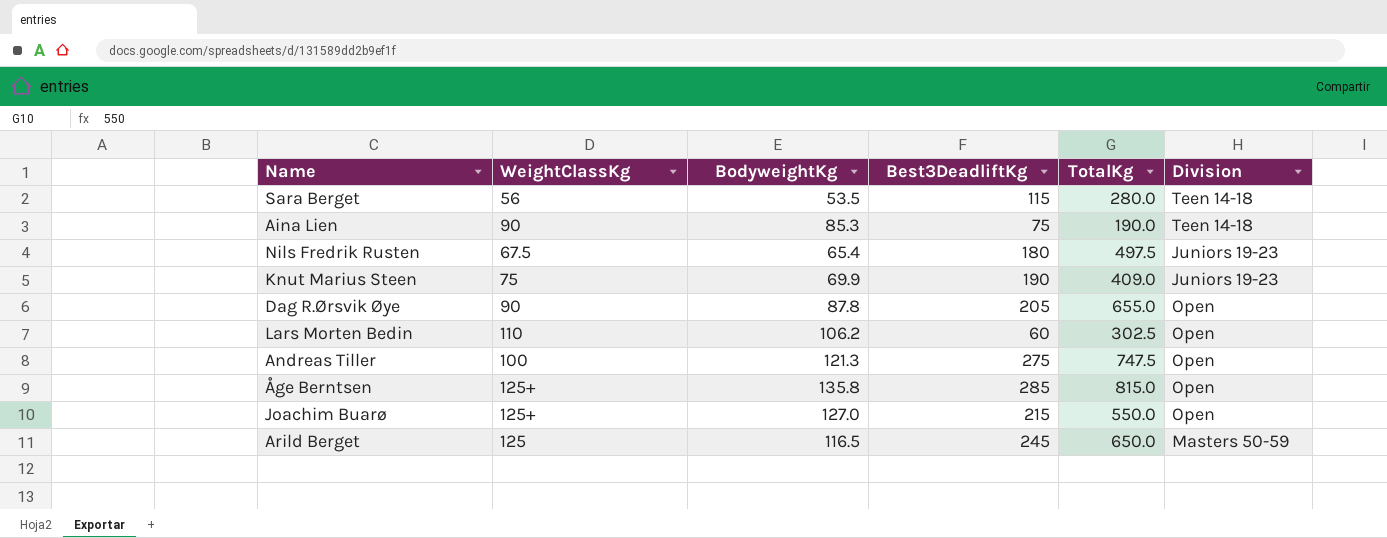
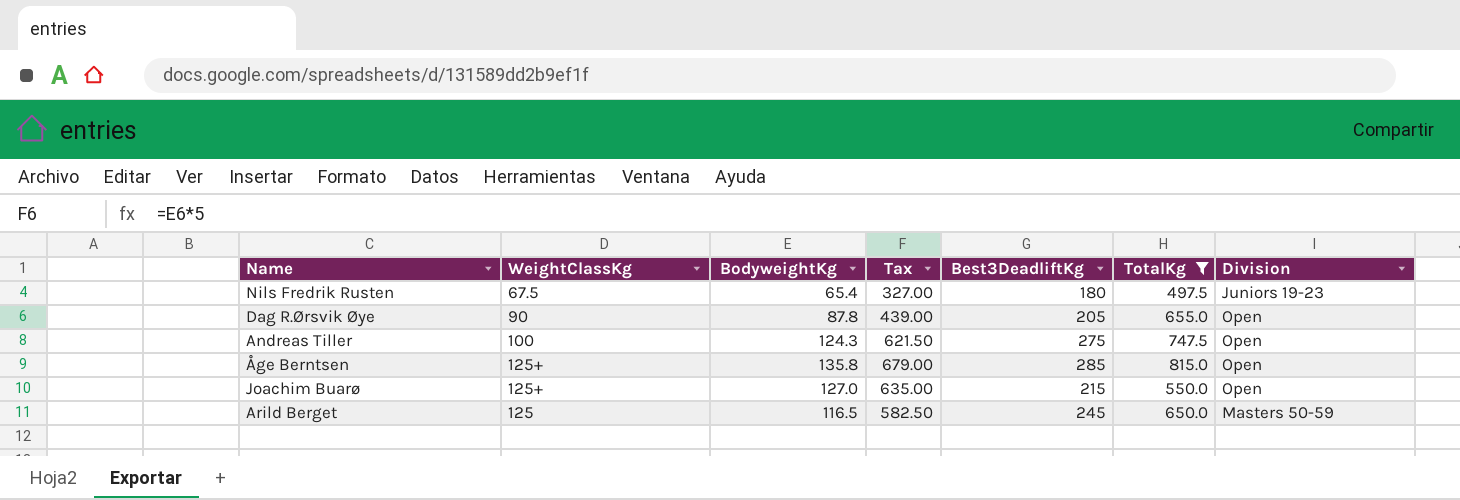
filter: none -> TotalKg >= 497.5
column Tax | formula: none -> [BodyweightKg] * 5
Andreas Tiller | BodyweightKg: 121.3 -> 124.3

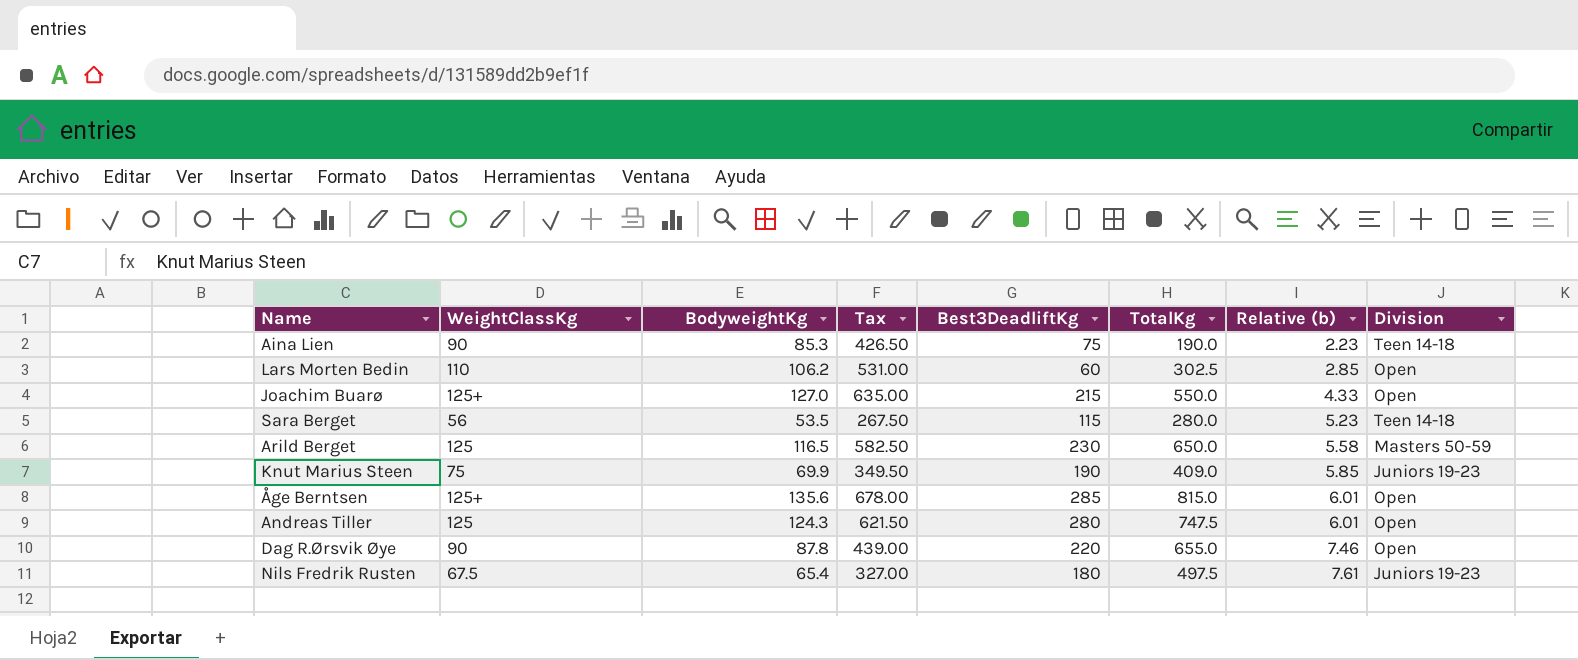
filter: TotalKg >= 497.5 -> none
row order: none -> Relative (b) ascending
column Relative (b) | formula: none -> [TotalKg] / [BodyweightKg]
Arild Berget | Best3DeadliftKg: 245 -> 230
Åge Berntsen | BodyweightKg: 135.8 -> 135.6
Åge Berntsen | Tax: 679.00 -> 678.00
Andreas Tiller | WeightClassKg: 100 -> 125
Andreas Tiller | Best3DeadliftKg: 275 -> 280
Dag R.Ørsvik Øye | Best3DeadliftKg: 205 -> 220

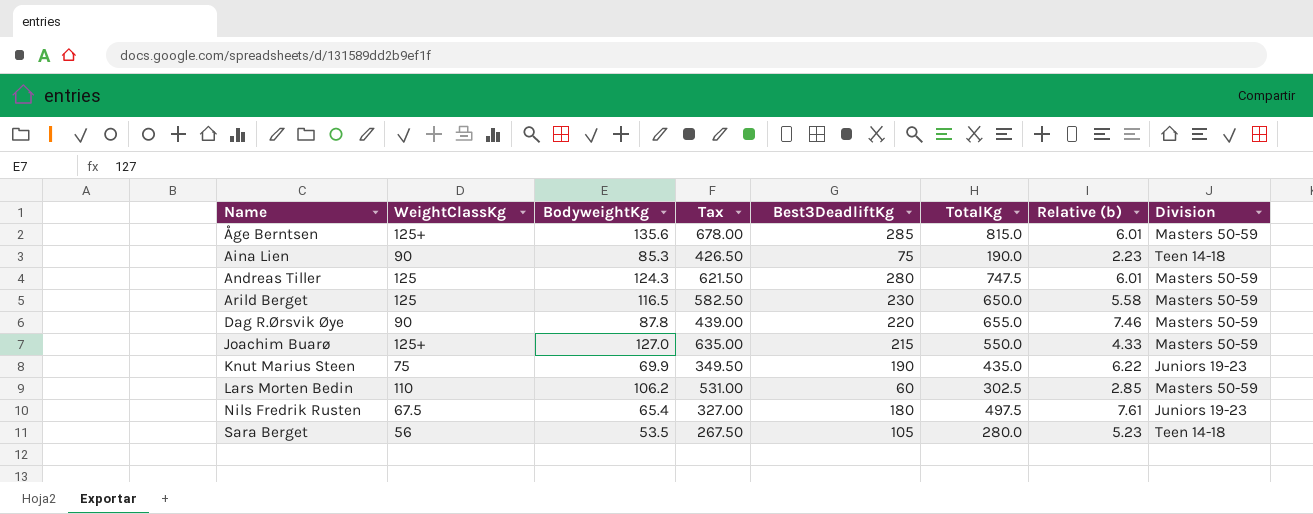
row order: Relative (b) ascending -> Name ascending
Åge Berntsen | Division: Open -> Masters 50-59
Andreas Tiller | Division: Open -> Masters 50-59
Dag R.Ørsvik Øye | Division: Open -> Masters 50-59
Joachim Buarø | Division: Open -> Masters 50-59
Knut Marius Steen | TotalKg: 409.0 -> 435.0
Knut Marius Steen | Relative (b): 5.85 -> 6.22
Lars Morten Bedin | Division: Open -> Masters 50-59
Sara Berget | Best3DeadliftKg: 115 -> 105

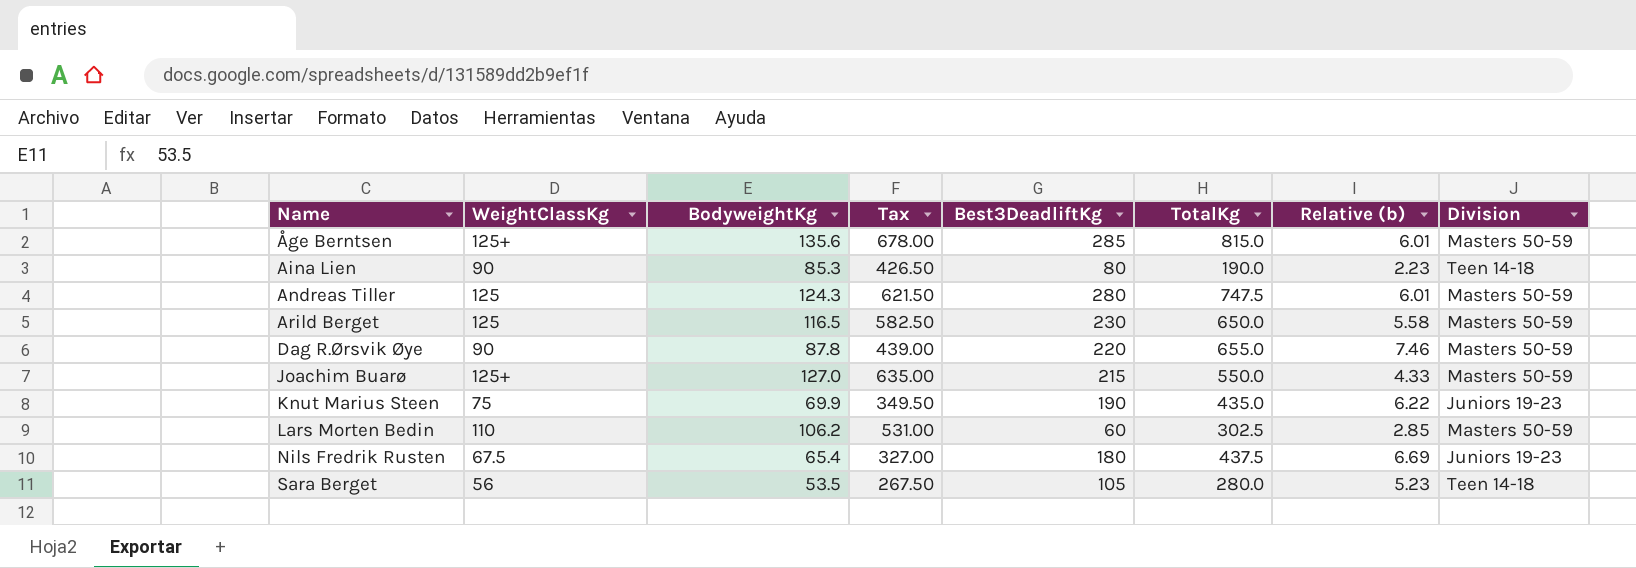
Aina Lien | Best3DeadliftKg: 75 -> 80
Nils Fredrik Rusten | TotalKg: 497.5 -> 437.5
Nils Fredrik Rusten | Relative (b): 7.61 -> 6.69

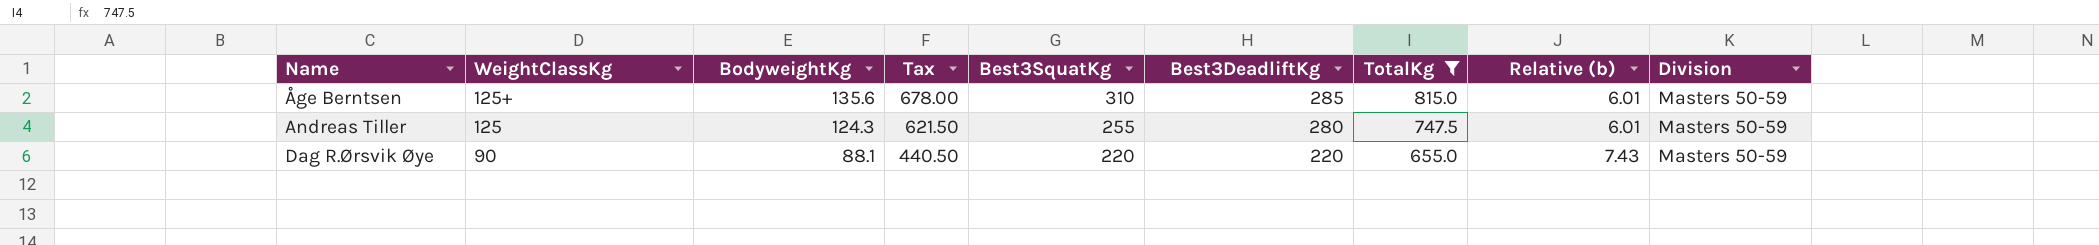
filter: none -> TotalKg >= 655.0
column Best3SquatKg | position: none -> 5
Dag R.Ørsvik Øye | BodyweightKg: 87.8 -> 88.1
Dag R.Ørsvik Øye | Tax: 439.00 -> 440.50
Dag R.Ørsvik Øye | Relative (b): 7.46 -> 7.43

